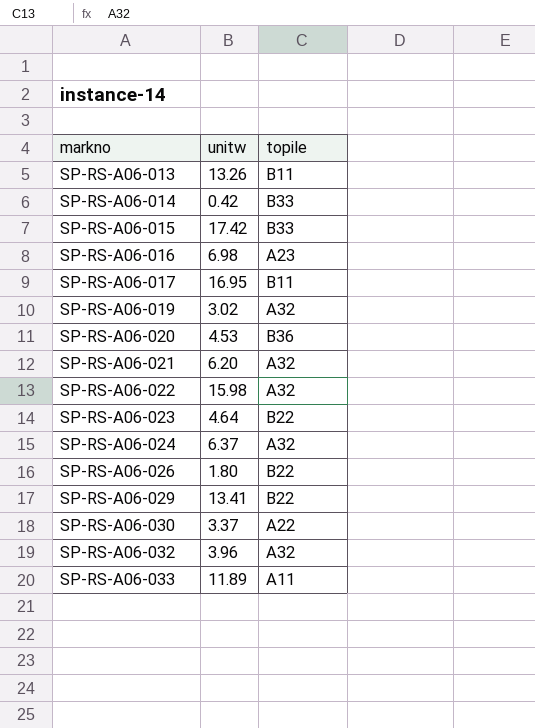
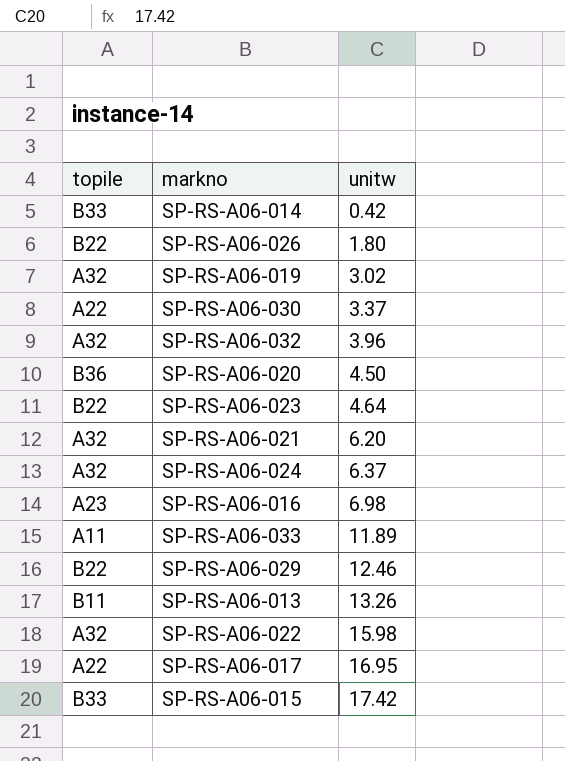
row order: markno ascending -> unitw ascending
column topile | position: 3 -> 1
SP-RS-A06-020 | unitw: 4.53 -> 4.50
SP-RS-A06-029 | unitw: 13.41 -> 12.46
SP-RS-A06-017 | topile: B11 -> A22

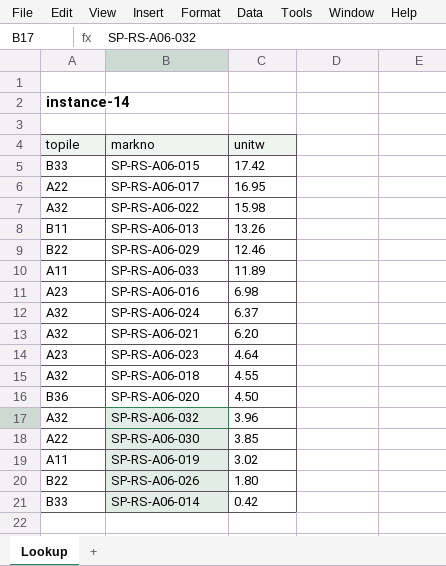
row order: unitw ascending -> unitw descending
SP-RS-A06-023 | topile: B22 -> A23
row SP-RS-A06-018: none -> A32 | 4.55
SP-RS-A06-030 | unitw: 3.37 -> 3.85
SP-RS-A06-019 | topile: A32 -> A11

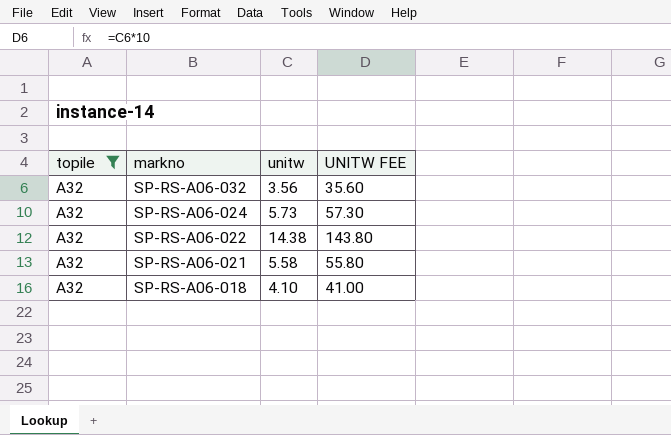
filter: none -> topile = A32
row order: unitw descending -> markno descending
column UNITW FEE | formula: none -> [unitw] * 10
SP-RS-A06-032 | unitw: 3.96 -> 3.56
SP-RS-A06-024 | unitw: 6.37 -> 5.73
SP-RS-A06-022 | unitw: 15.98 -> 14.38
SP-RS-A06-021 | unitw: 6.20 -> 5.58
SP-RS-A06-018 | unitw: 4.55 -> 4.10

